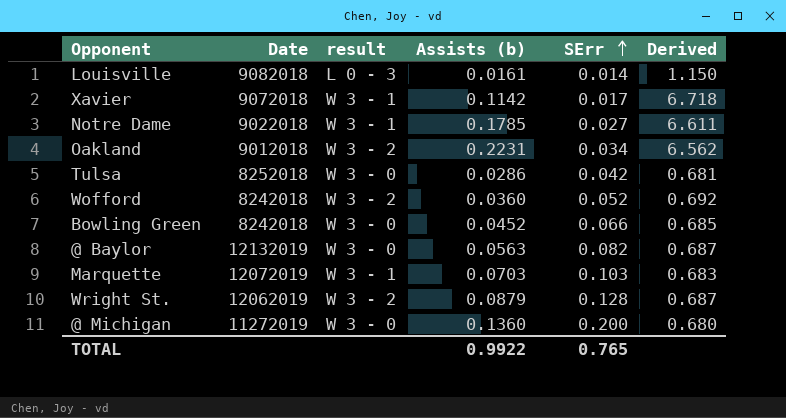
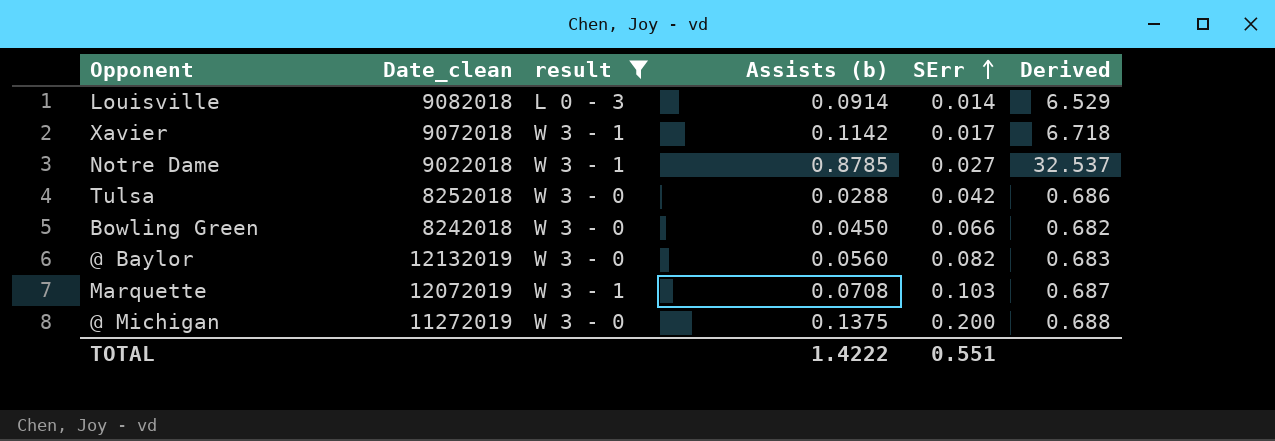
filter: none -> result != W 3 - 2
column name: Date -> Date_clean
Louisville | Assists (b): 0.0161 -> 0.0914
Louisville | Derived: 1.150 -> 6.529
Notre Dame | Assists (b): 0.1785 -> 0.8785
Notre Dame | Derived: 6.611 -> 32.537
Tulsa | Assists (b): 0.0286 -> 0.0288
Tulsa | Derived: 0.681 -> 0.686
Bowling Green | Assists (b): 0.0452 -> 0.0450
Bowling Green | Derived: 0.685 -> 0.682
@ Baylor | Assists (b): 0.0563 -> 0.0560
@ Baylor | Derived: 0.687 -> 0.683
Marquette | Assists (b): 0.0703 -> 0.0708
Marquette | Derived: 0.683 -> 0.687
@ Michigan | Assists (b): 0.1360 -> 0.1375
@ Michigan | Derived: 0.680 -> 0.688
TOTAL | Assists (b): 0.9922 -> 1.4222
TOTAL | SErr: 0.765 -> 0.551

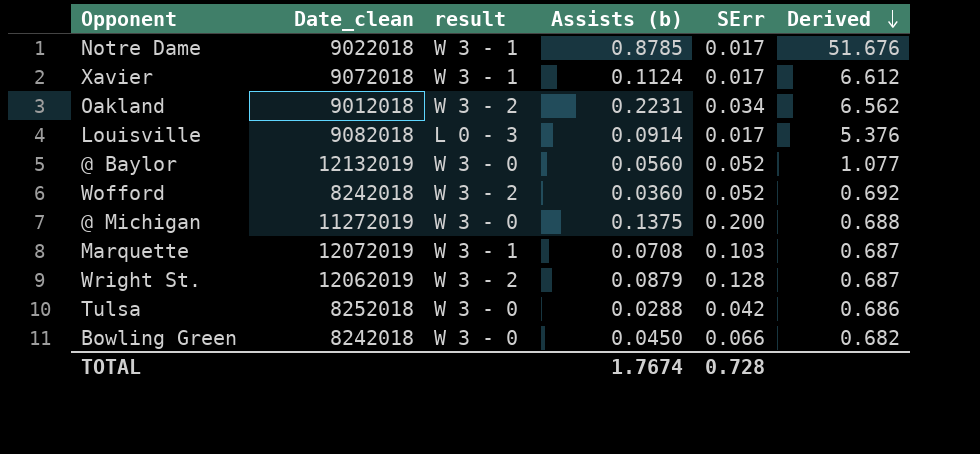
filter: result != W 3 - 2 -> none
row order: SErr ascending -> Derived descending
Notre Dame | SErr: 0.027 -> 0.017
Notre Dame | Derived: 32.537 -> 51.676
Xavier | Assists (b): 0.1142 -> 0.1124
Xavier | Derived: 6.718 -> 6.612
Louisville | SErr: 0.014 -> 0.017
Louisville | Derived: 6.529 -> 5.376
@ Baylor | SErr: 0.082 -> 0.052
@ Baylor | Derived: 0.683 -> 1.077
TOTAL | Assists (b): 1.4222 -> 1.7674
TOTAL | SErr: 0.551 -> 0.728

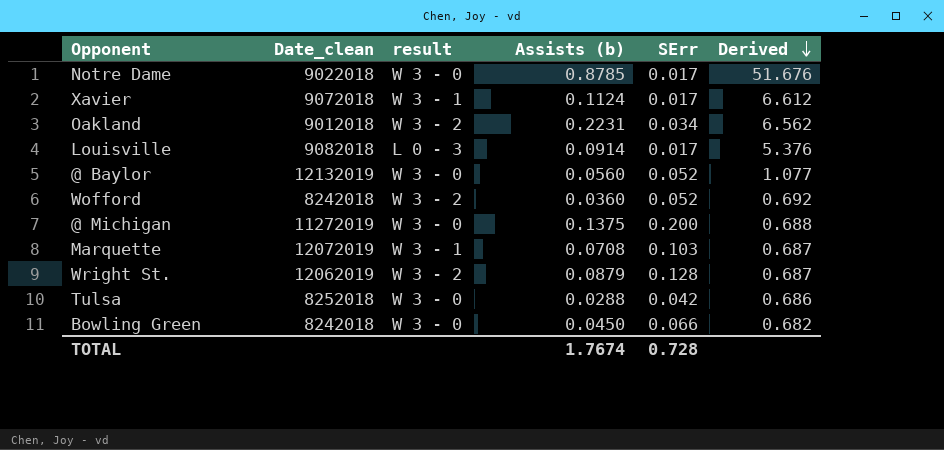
Notre Dame | result: W 3 - 1 -> W 3 - 0

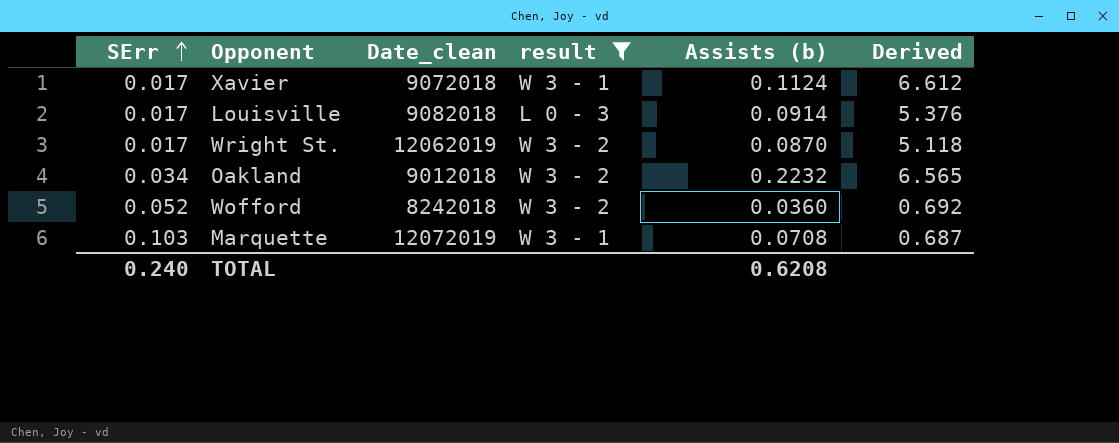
filter: none -> result != W 3 - 0
row order: Derived descending -> SErr ascending
column SErr | position: 5 -> 1
Wright St. | SErr: 0.128 -> 0.017
Wright St. | Assists (b): 0.0879 -> 0.0870
Wright St. | Derived: 0.687 -> 5.118
Oakland | Assists (b): 0.2231 -> 0.2232
Oakland | Derived: 6.562 -> 6.565
TOTAL | SErr: 0.728 -> 0.240
TOTAL | Assists (b): 1.7674 -> 0.6208

